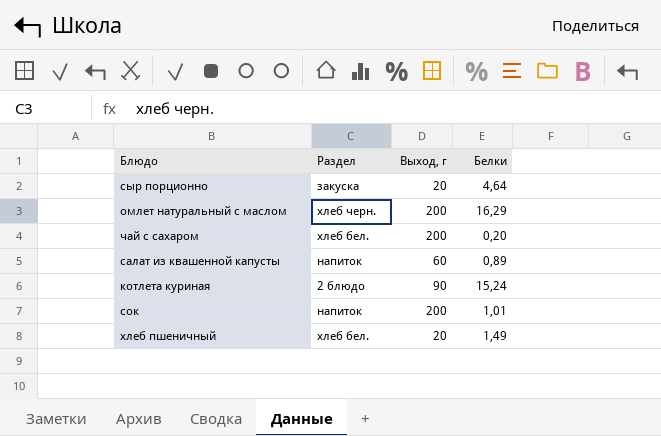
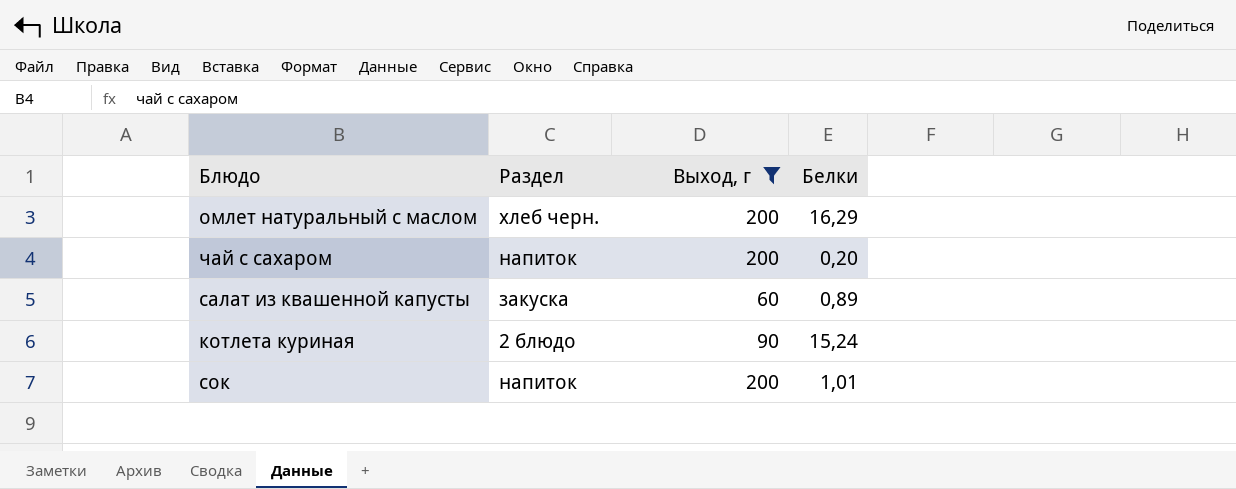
filter: none -> Выход, г != 20
чай с сахаром | Раздел: хлеб бел. -> напиток
салат из квашенной капусты | Раздел: напиток -> закуска

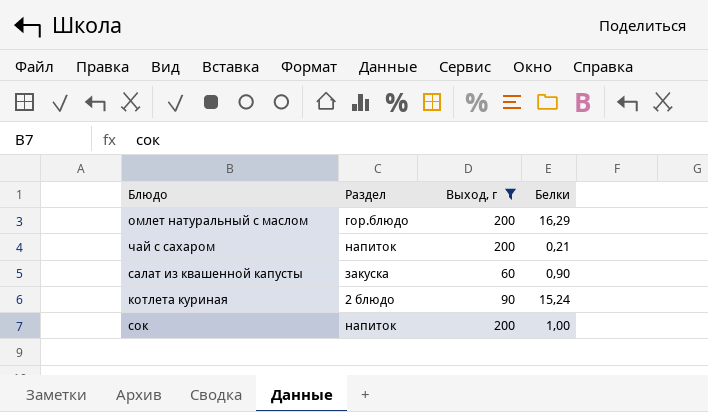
омлет натуральный с маслом | Раздел: хлеб черн. -> гор.блюдо
чай с сахаром | Белки: 0,20 -> 0,21
салат из квашенной капусты | Белки: 0,89 -> 0,90
сок | Белки: 1,01 -> 1,00

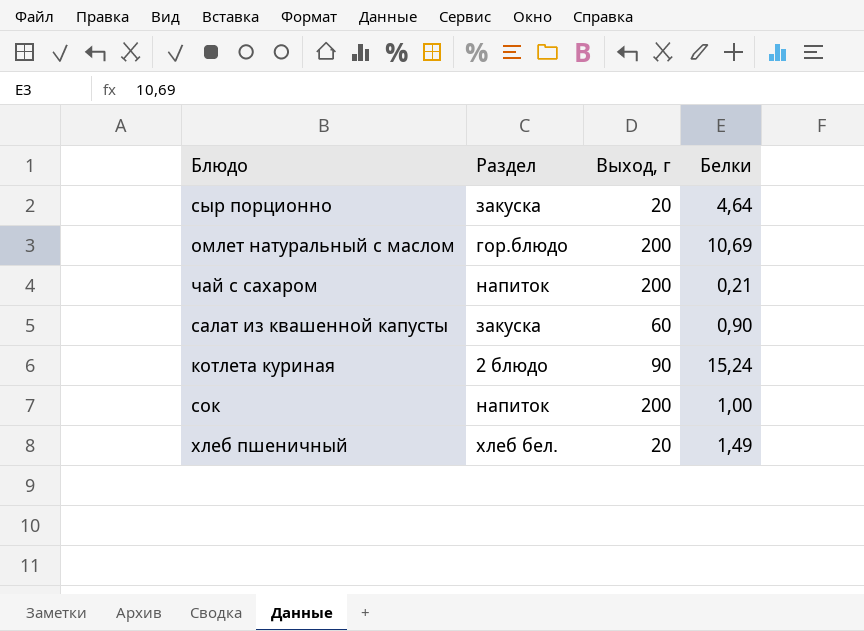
filter: Выход, г != 20 -> none
омлет натуральный с маслом | Белки: 16,29 -> 10,69

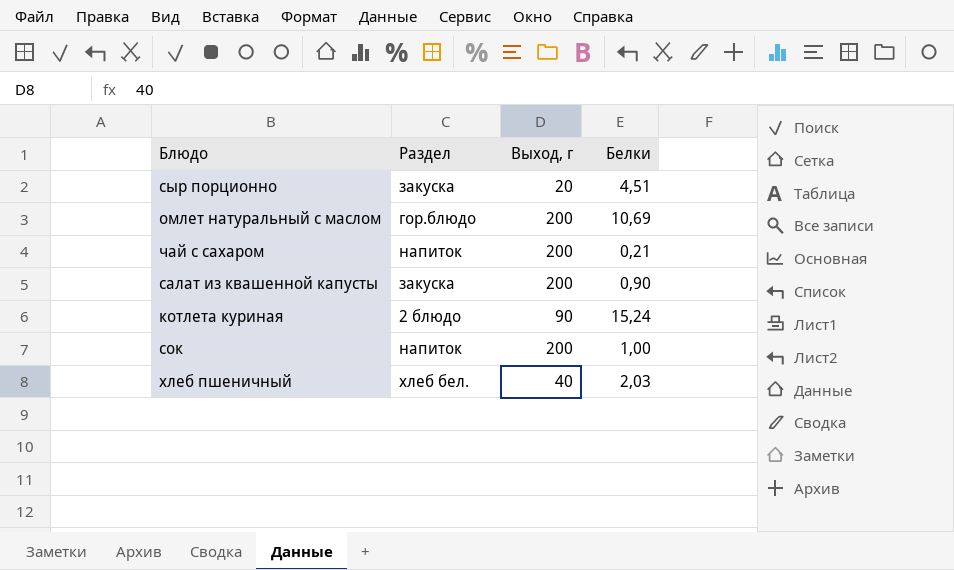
сыр порционно | Белки: 4,64 -> 4,51
салат из квашенной капусты | Выход, г: 60 -> 200
хлеб пшеничный | Выход, г: 20 -> 40
хлеб пшеничный | Белки: 1,49 -> 2,03

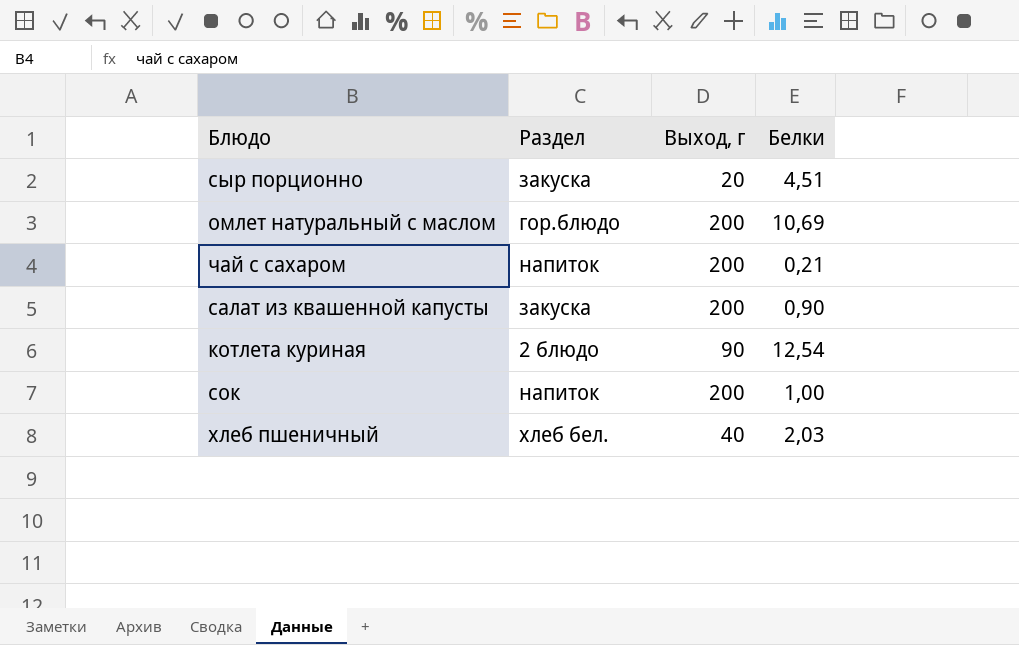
котлета куриная | Белки: 15,24 -> 12,54

